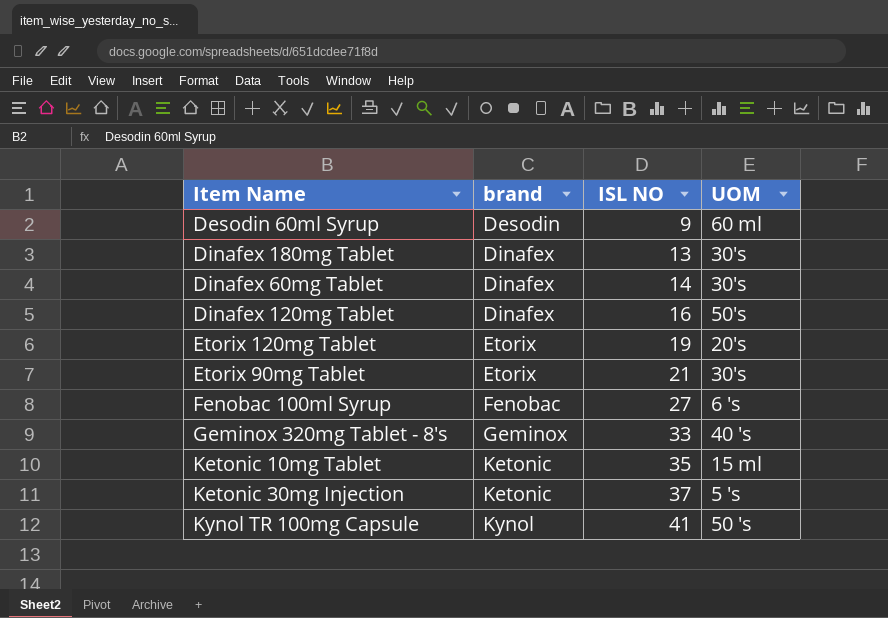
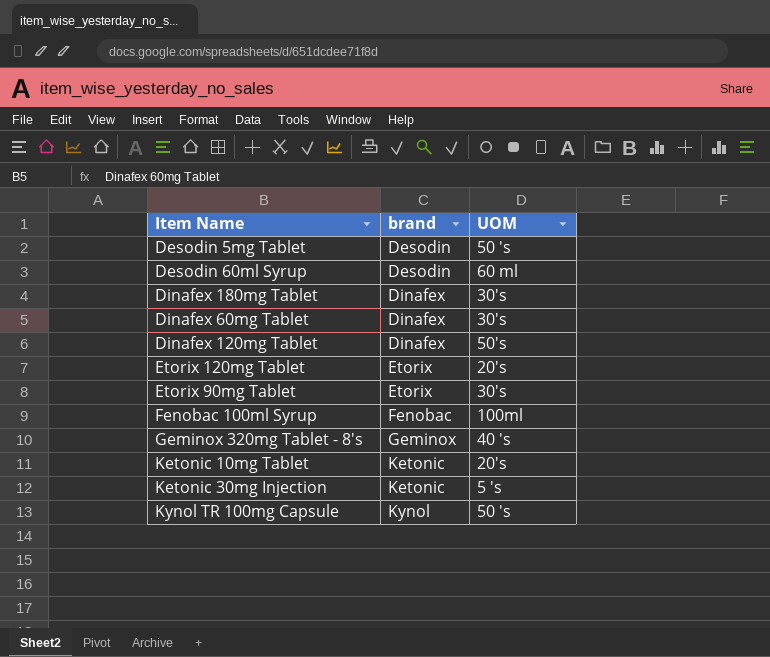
column ISL NO | position: 3 -> none
row Desodin 5mg Tablet: none -> Desodin | 50 's
Fenobac 100ml Syrup | UOM: 6 's -> 100ml
Ketonic 10mg Tablet | UOM: 15 ml -> 20's

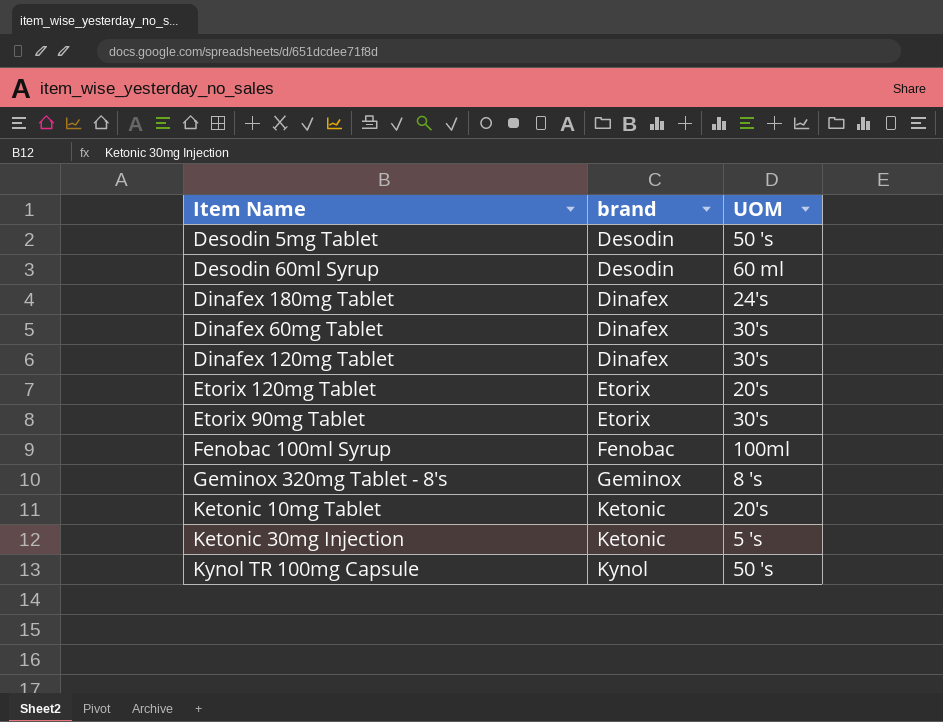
Dinafex 180mg Tablet | UOM: 30's -> 24's
Dinafex 120mg Tablet | UOM: 50's -> 30's
Geminox 320mg Tablet - 8's | UOM: 40 's -> 8 's

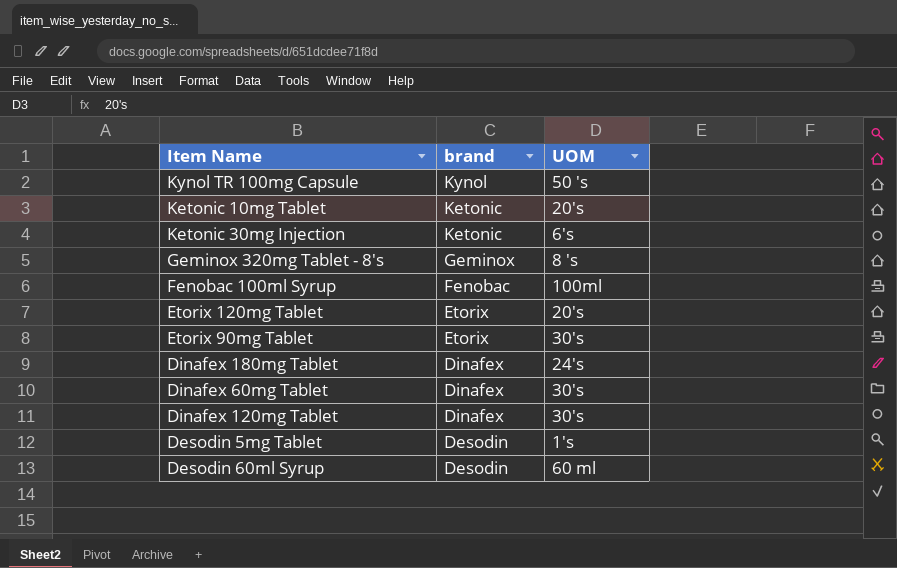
row order: brand ascending -> brand descending
Ketonic 30mg Injection | UOM: 5 's -> 6's
Desodin 5mg Tablet | UOM: 50 's -> 1's

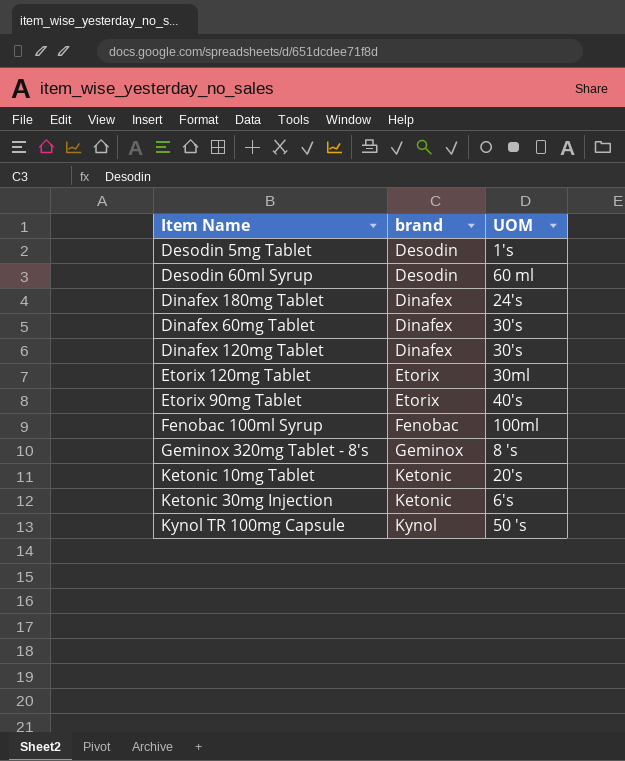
row order: brand descending -> brand ascending
Etorix 120mg Tablet | UOM: 20's -> 30ml
Etorix 90mg Tablet | UOM: 30's -> 40's

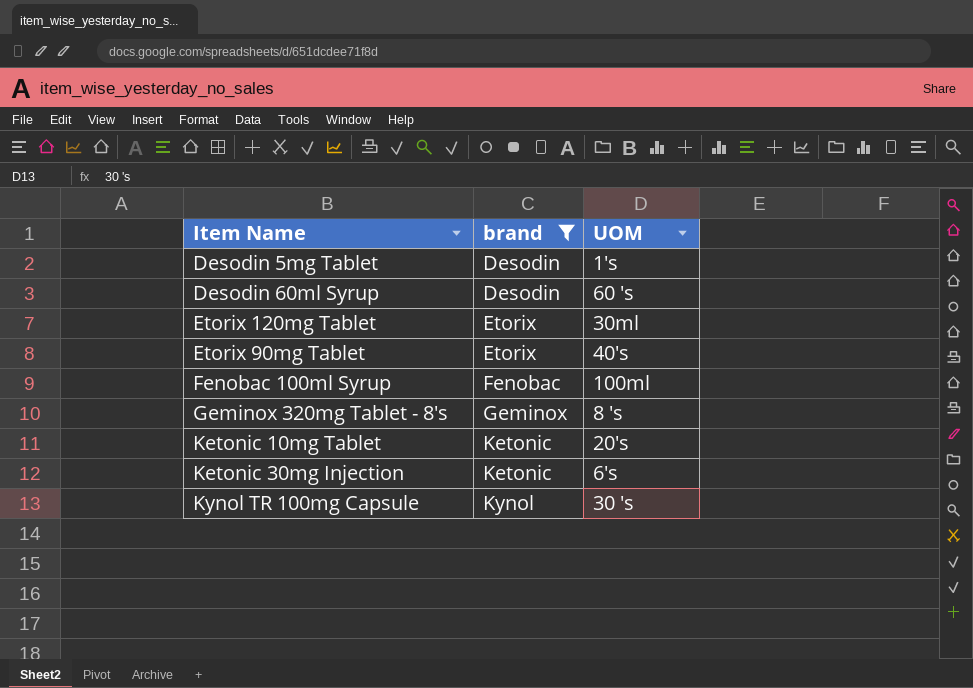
filter: none -> brand != Dinafex
Desodin 60ml Syrup | UOM: 60 ml -> 60 's
Kynol TR 100mg Capsule | UOM: 50 's -> 30 's

